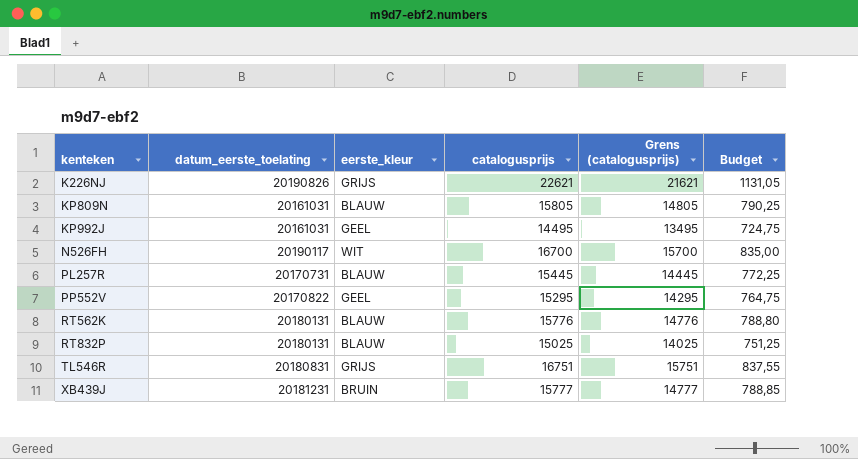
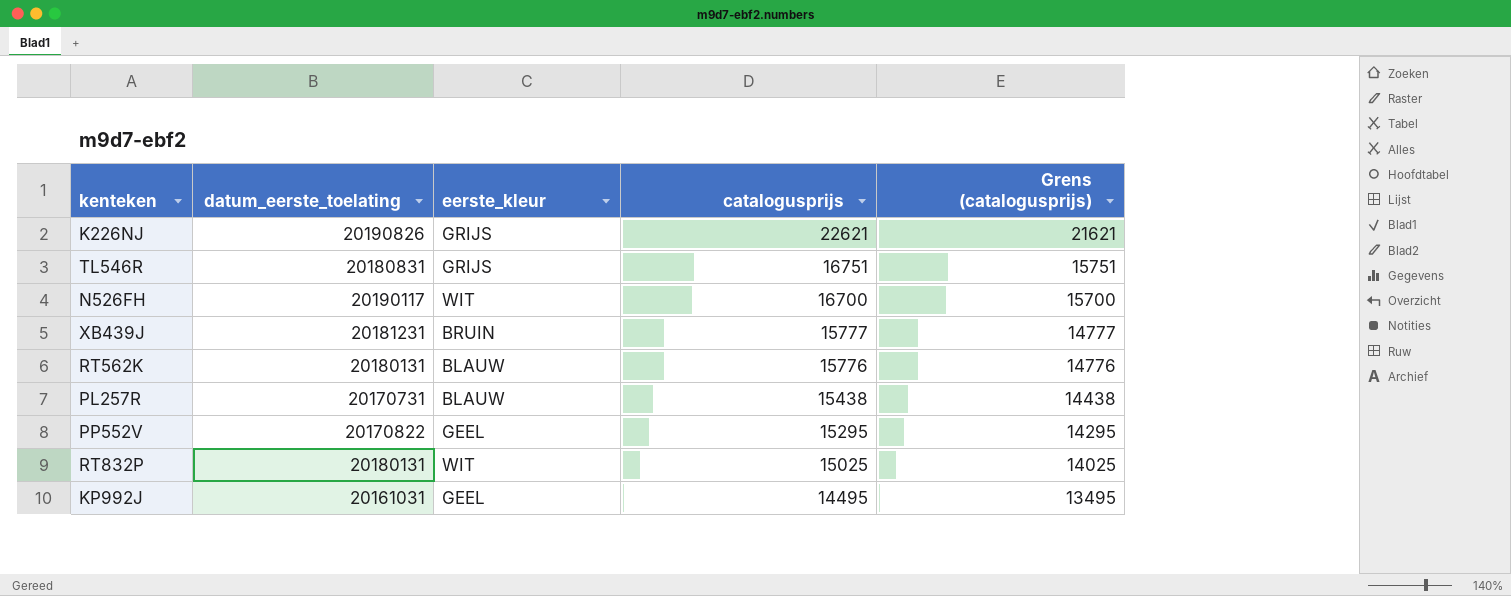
row order: kenteken ascending -> catalogusprijs descending
column Budget | formula: [catalogusprijs] * 0,05 -> none
row KP809N: 20161031 | BLAUW | 15805 | 14805 | 790,25 -> none
PL257R | catalogusprijs: 15445 -> 15438
PL257R | Grens (catalogusprijs): 14445 -> 14438
RT832P | eerste_kleur: BLAUW -> WIT

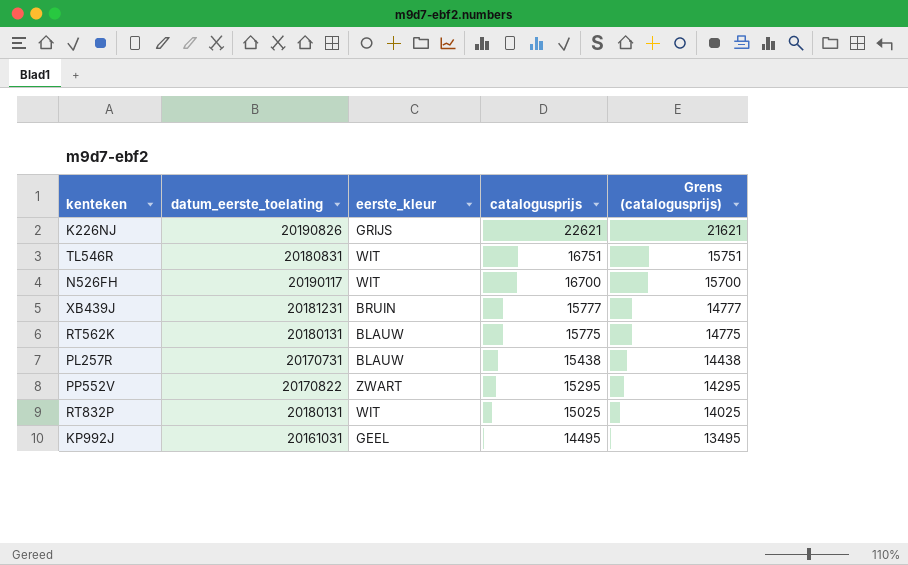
TL546R | eerste_kleur: GRIJS -> WIT
RT562K | catalogusprijs: 15776 -> 15775
RT562K | Grens (catalogusprijs): 14776 -> 14775
PP552V | eerste_kleur: GEEL -> ZWART

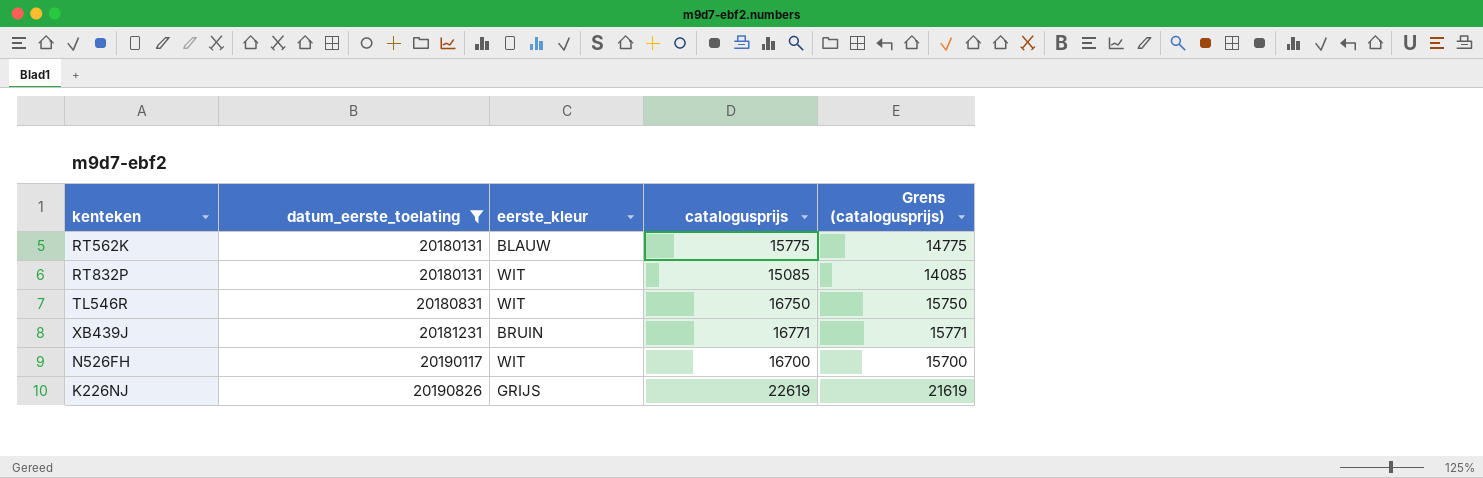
filter: none -> datum_eerste_toelating >= 20180131
row order: catalogusprijs descending -> datum_eerste_toelating ascending
RT832P | catalogusprijs: 15025 -> 15085
RT832P | Grens (catalogusprijs): 14025 -> 14085
TL546R | catalogusprijs: 16751 -> 16750
TL546R | Grens (catalogusprijs): 15751 -> 15750
XB439J | catalogusprijs: 15777 -> 16771
XB439J | Grens (catalogusprijs): 14777 -> 15771
K226NJ | catalogusprijs: 22621 -> 22619
K226NJ | Grens (catalogusprijs): 21621 -> 21619

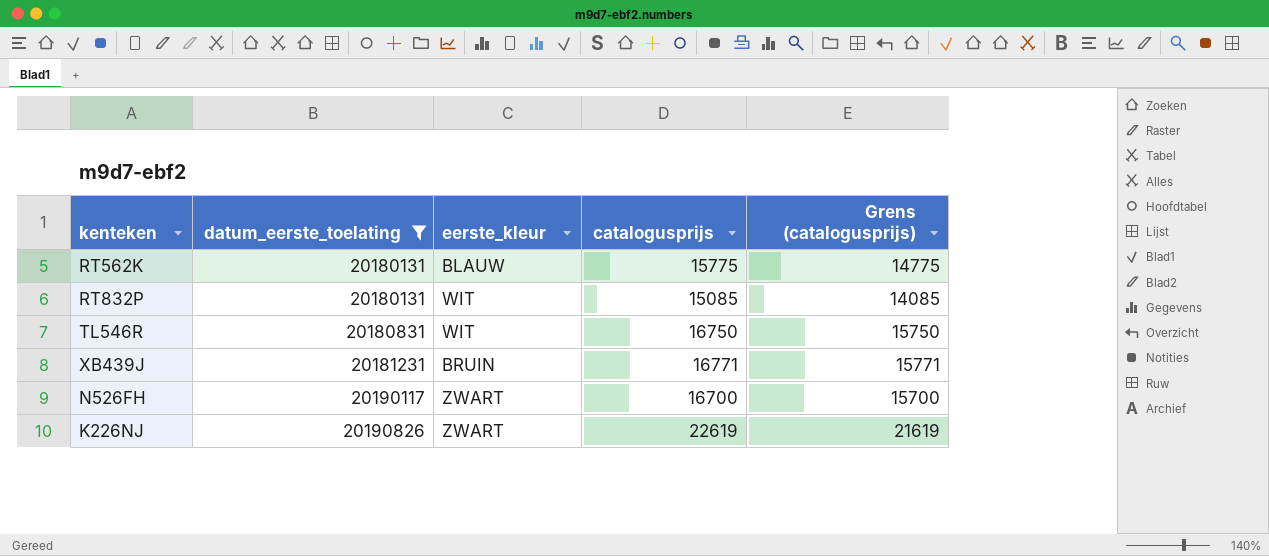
N526FH | eerste_kleur: WIT -> ZWART
K226NJ | eerste_kleur: GRIJS -> ZWART

